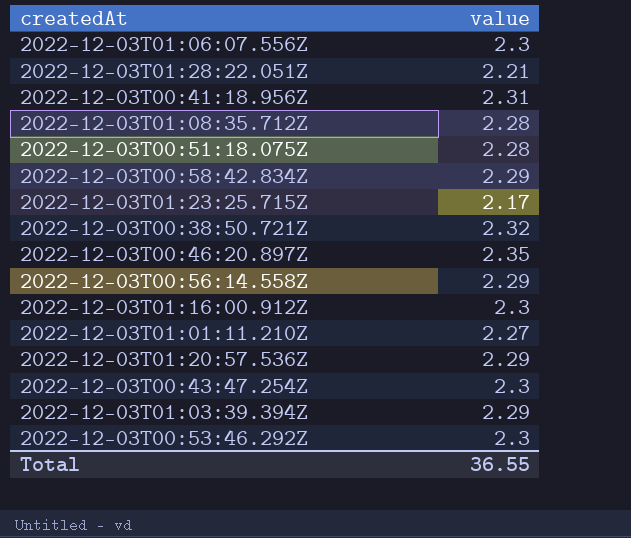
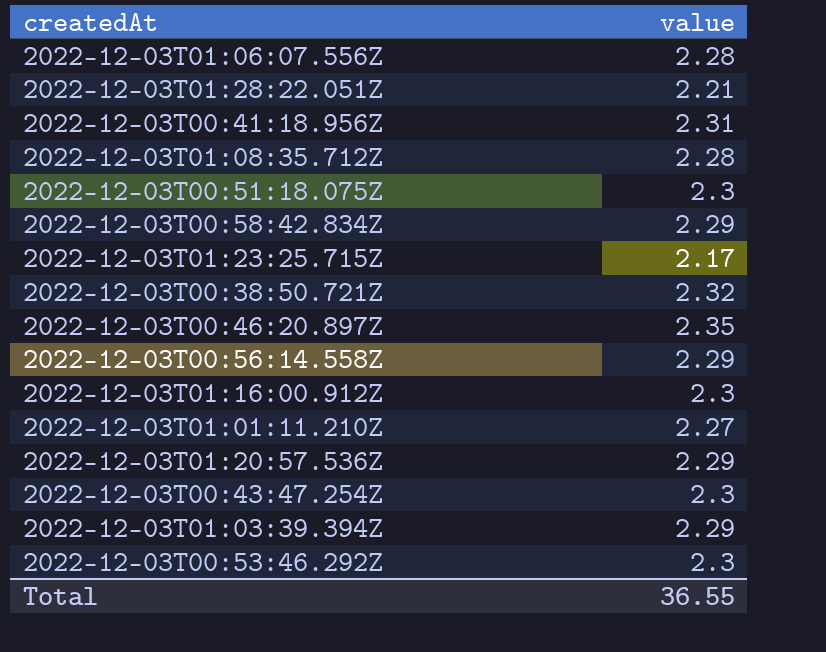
2022-12-03T01:06:07.556Z | value: 2.3 -> 2.28
2022-12-03T00:51:18.075Z | value: 2.28 -> 2.3

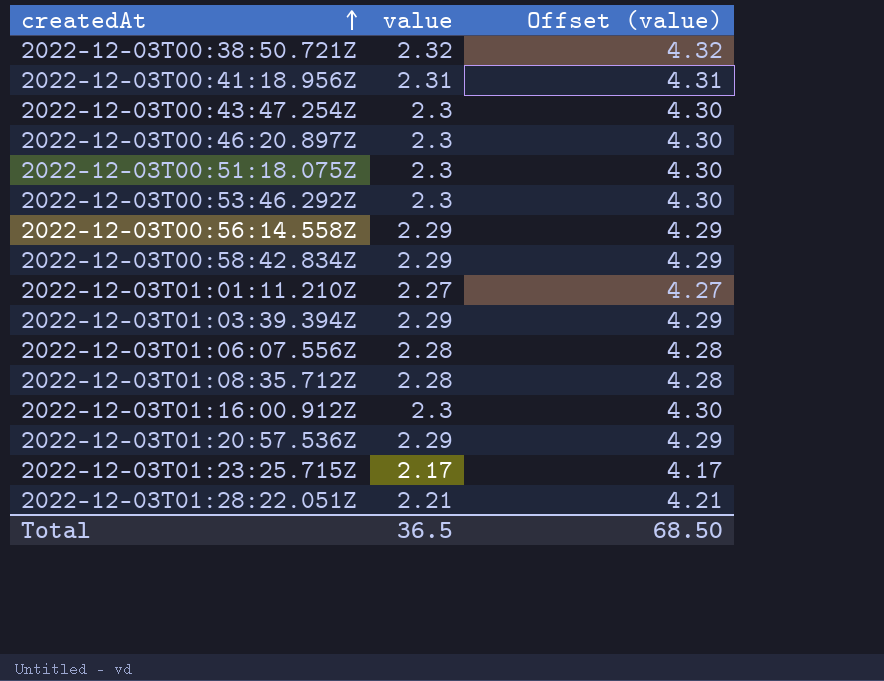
row order: none -> createdAt ascending
column Offset (value) | formula: none -> [value] + 2
2022-12-03T00:46:20.897Z | value: 2.35 -> 2.3
Total | value: 36.55 -> 36.5

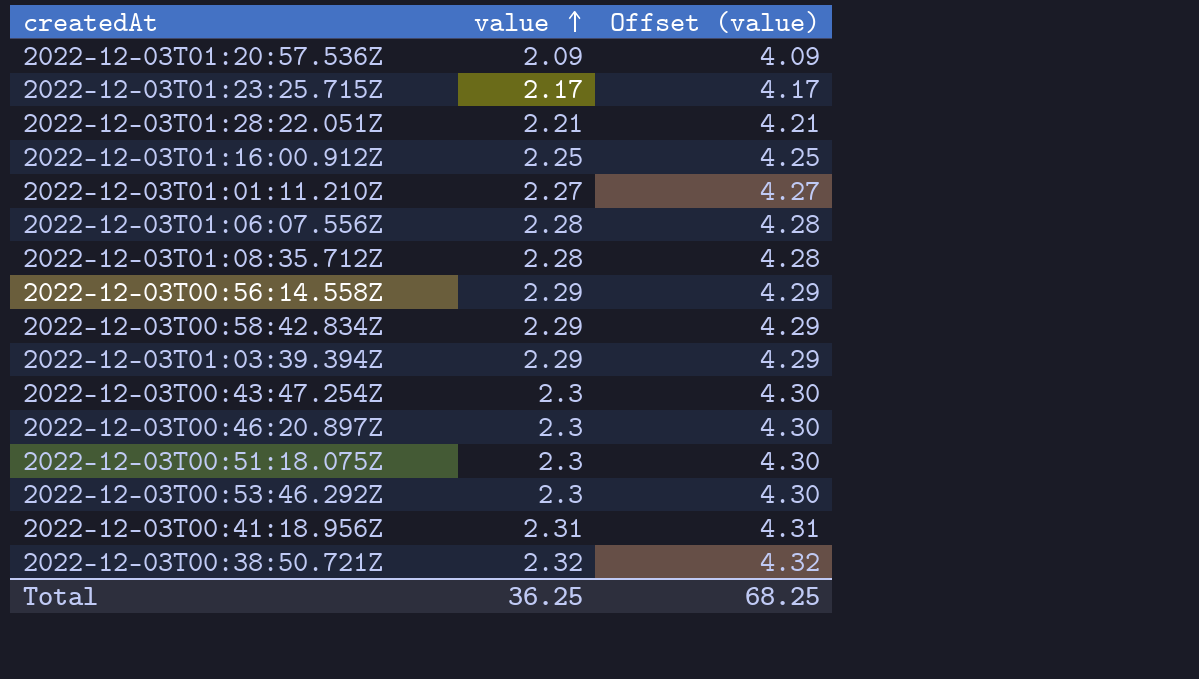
row order: createdAt ascending -> value ascending
2022-12-03T01:20:57.536Z | value: 2.29 -> 2.09
2022-12-03T01:20:57.536Z | Offset (value): 4.29 -> 4.09
2022-12-03T01:16:00.912Z | value: 2.3 -> 2.25
2022-12-03T01:16:00.912Z | Offset (value): 4.30 -> 4.25
Total | value: 36.5 -> 36.25
Total | Offset (value): 68.50 -> 68.25

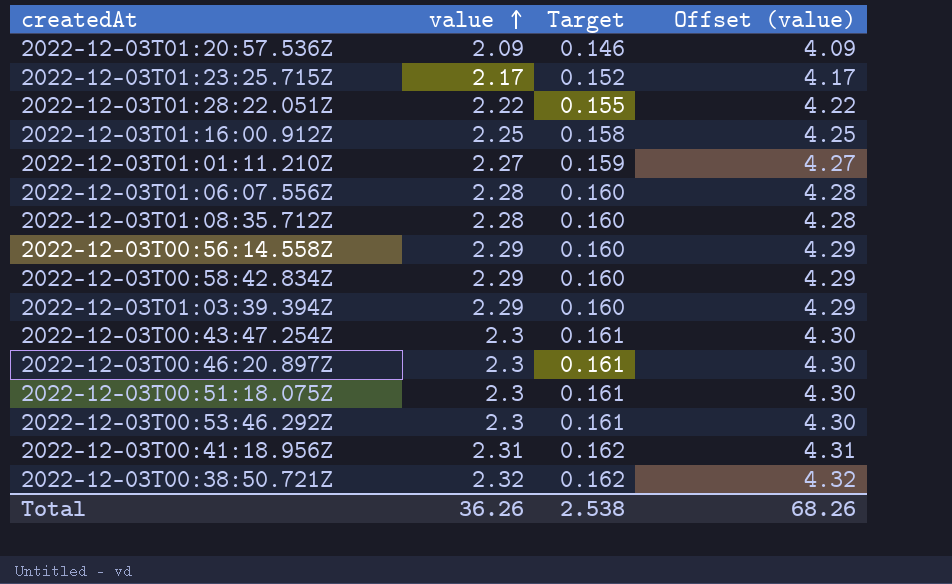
column Target | formula: none -> [value] * 0.07
2022-12-03T01:28:22.051Z | value: 2.21 -> 2.22
2022-12-03T01:28:22.051Z | Offset (value): 4.21 -> 4.22
Total | value: 36.25 -> 36.26
Total | Offset (value): 68.25 -> 68.26

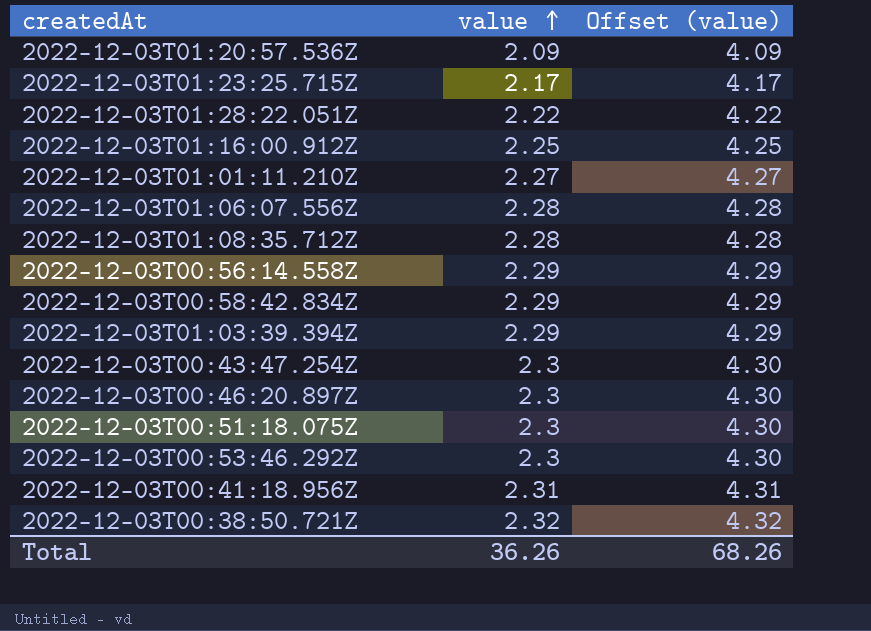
column Target | formula: [value] * 0.07 -> none

